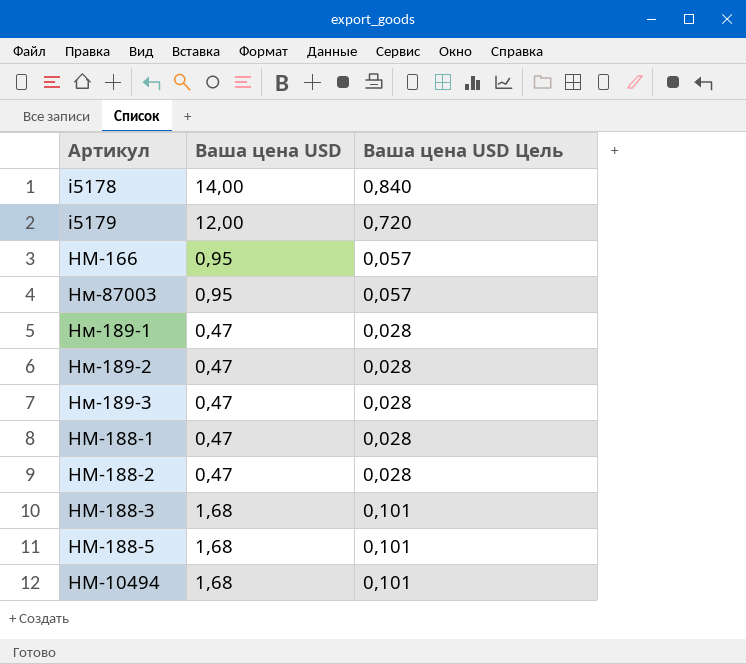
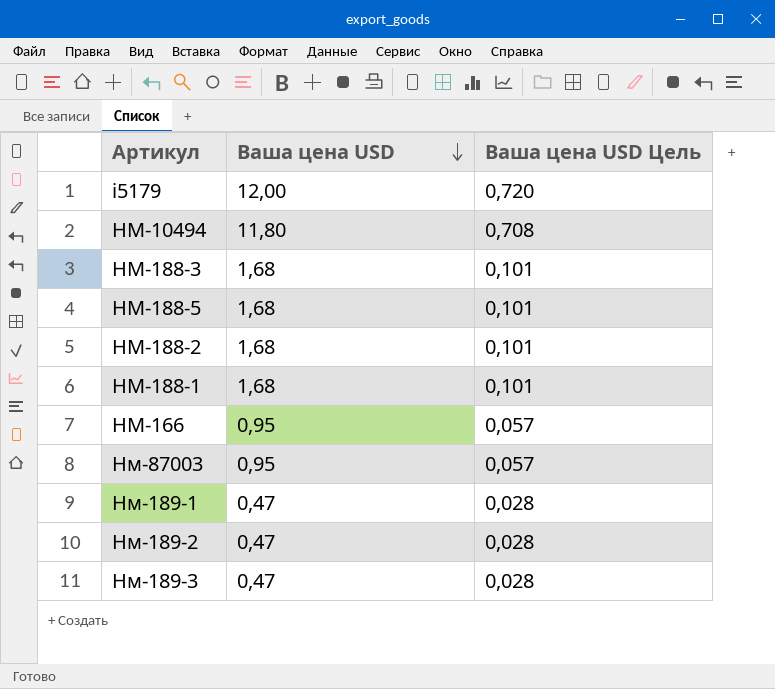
row order: none -> Ваша цена USD descending
row i5178: 14,00 | 0,840 -> none
HM-10494 | Ваша цена USD: 1,68 -> 11,80
HM-10494 | Ваша цена USD Цель: 0,101 -> 0,708
HM-188-2 | Ваша цена USD: 0,47 -> 1,68
HM-188-2 | Ваша цена USD Цель: 0,028 -> 0,101
HM-188-1 | Ваша цена USD: 0,47 -> 1,68
HM-188-1 | Ваша цена USD Цель: 0,028 -> 0,101

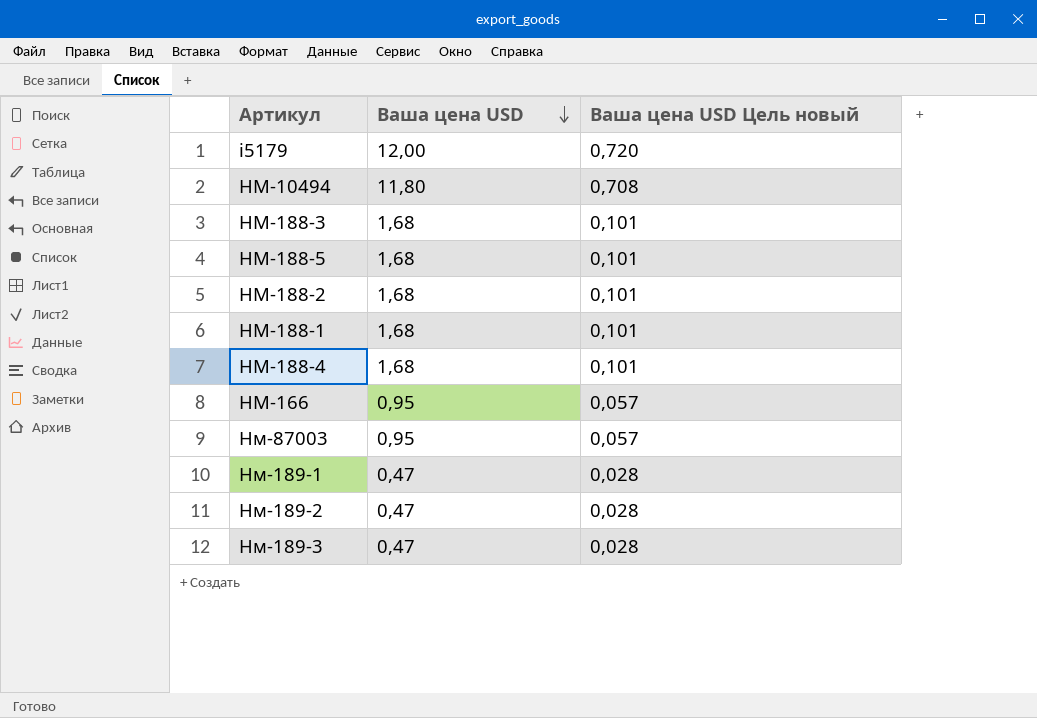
column name: Ваша цена USD Цель -> Ваша цена USD Цель новый
row HM-188-4: none -> 1,68 | 0,101

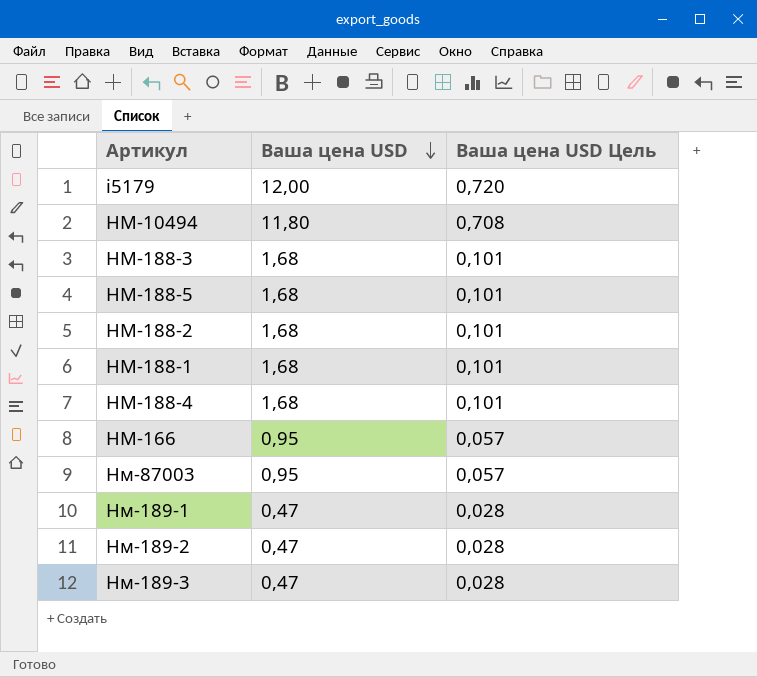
column name: Ваша цена USD Цель новый -> Ваша цена USD Цель

